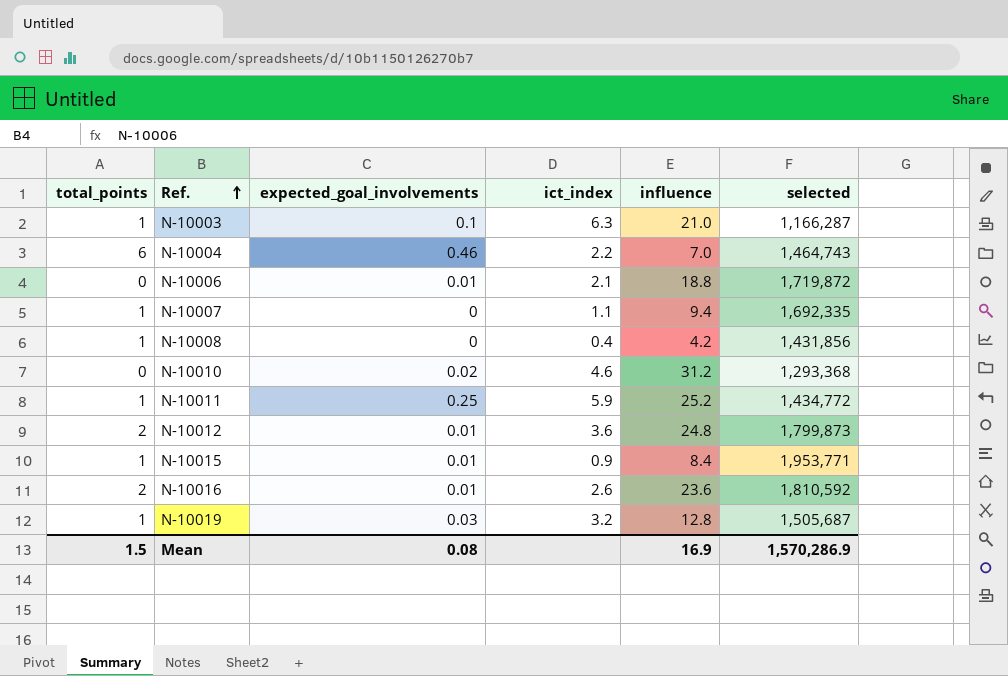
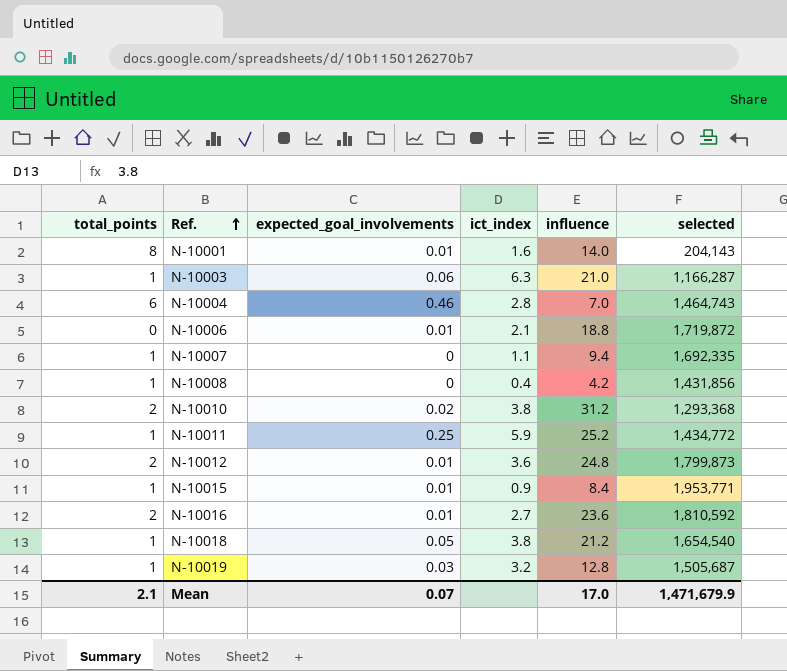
row N-10001: none -> 8 | 0.01 | 1.6 | 14.0 | 204,143
N-10003 | expected_goal_involvements: 0.1 -> 0.06
N-10004 | ict_index: 2.2 -> 2.8
N-10010 | total_points: 0 -> 2
N-10010 | ict_index: 4.6 -> 3.8
N-10016 | ict_index: 2.6 -> 2.7
row N-10018: none -> 1 | 0.05 | 3.8 | 21.2 | 1,654,540
Mean | total_points: 1.5 -> 2.1
Mean | expected_goal_involvements: 0.08 -> 0.07
Mean | influence: 16.9 -> 17.0
Mean | selected: 1,570,286.9 -> 1,471,679.9

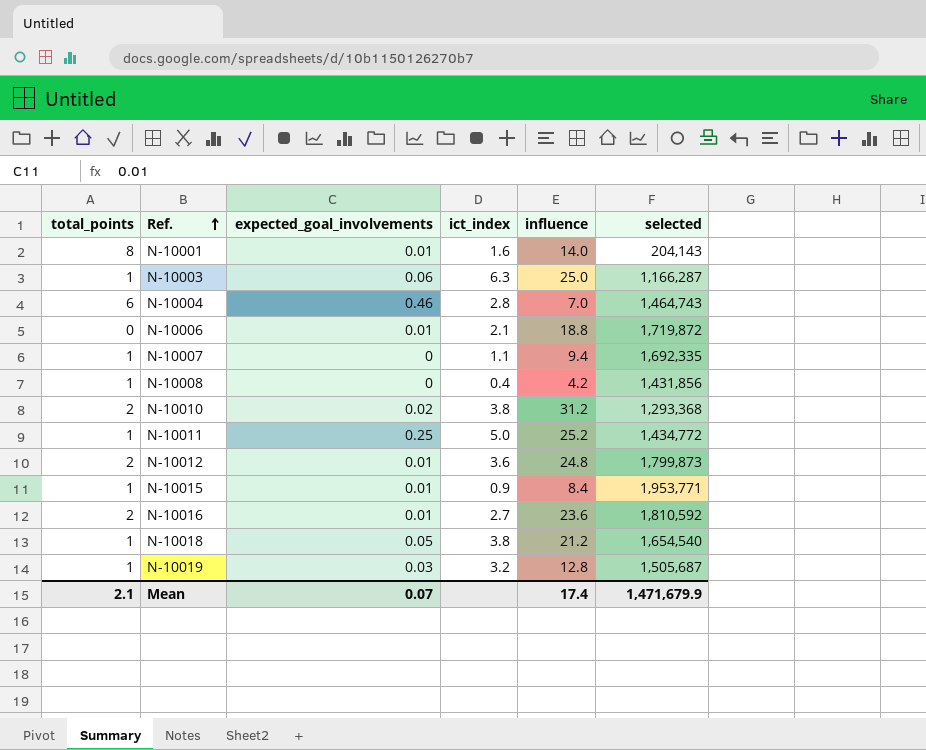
N-10003 | influence: 21.0 -> 25.0
N-10011 | ict_index: 5.9 -> 5.0
Mean | influence: 17.0 -> 17.4

